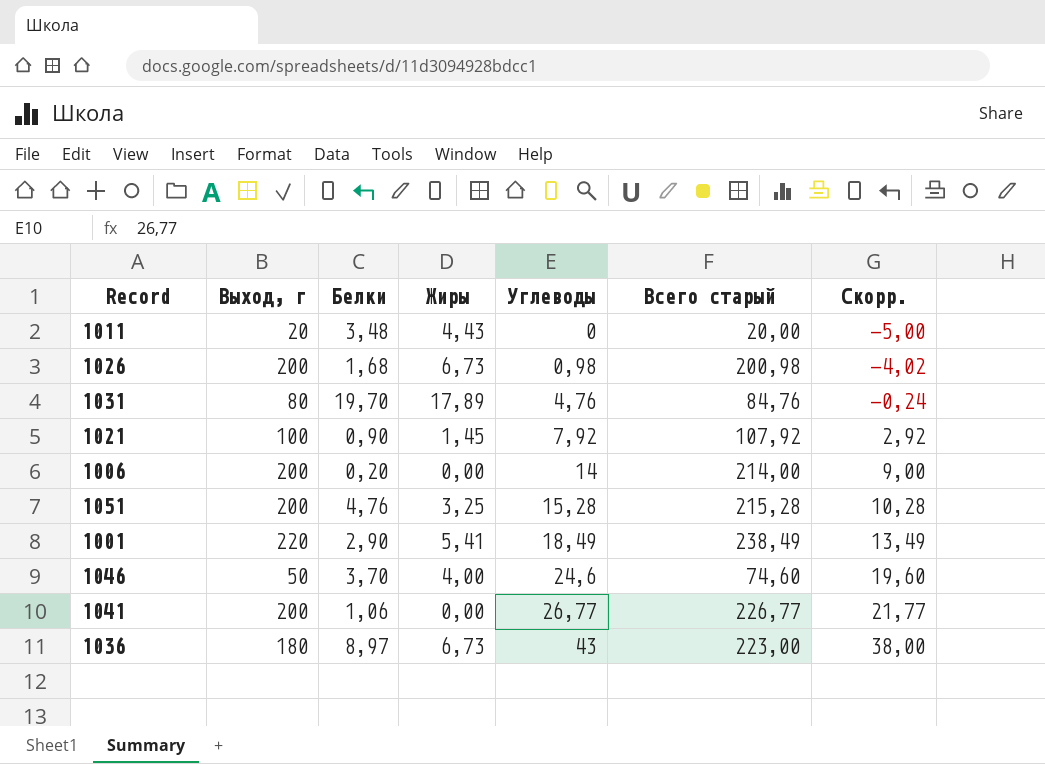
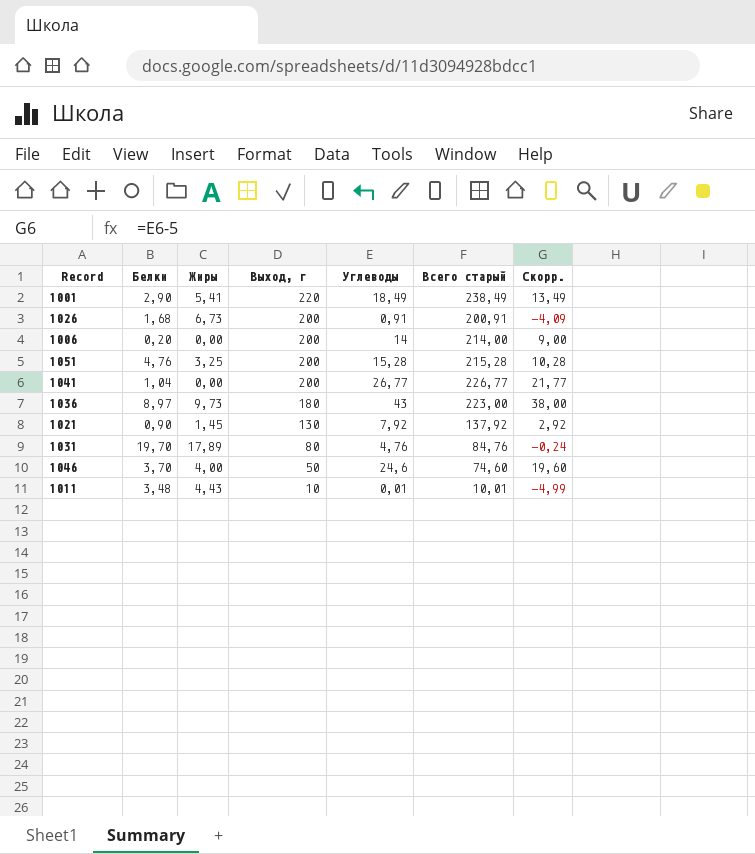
row order: Углеводы ascending -> Выход, г descending
column Выход, г | position: 2 -> 4
1026 | Углеводы: 0,98 -> 0,91
1026 | Всего старый: 200,98 -> 200,91
1026 | Скорр.: -4,02 -> -4,09
1041 | Белки: 1,06 -> 1,04
1036 | Жиры: 6,73 -> 9,73
1021 | Выход, г: 100 -> 130
1021 | Всего старый: 107,92 -> 137,92
1011 | Выход, г: 20 -> 10
1011 | Углеводы: 0 -> 0,01
1011 | Всего старый: 20,00 -> 10,01
1011 | Скорр.: -5,00 -> -4,99

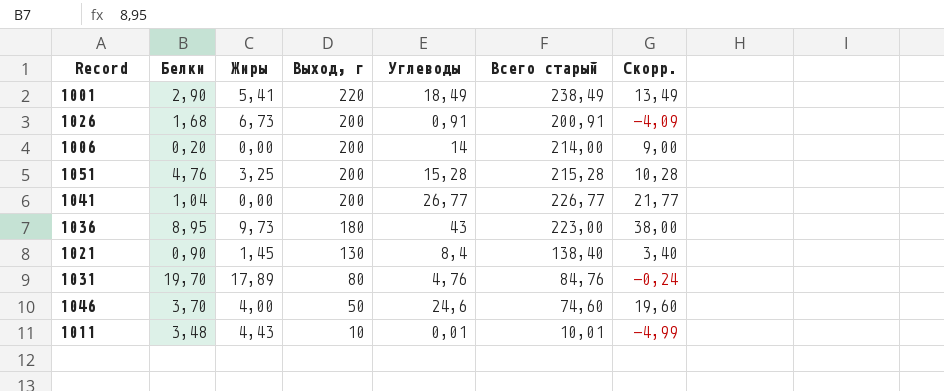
1036 | Белки: 8,97 -> 8,95
1021 | Углеводы: 7,92 -> 8,4
1021 | Всего старый: 137,92 -> 138,40
1021 | Скорр.: 2,92 -> 3,40

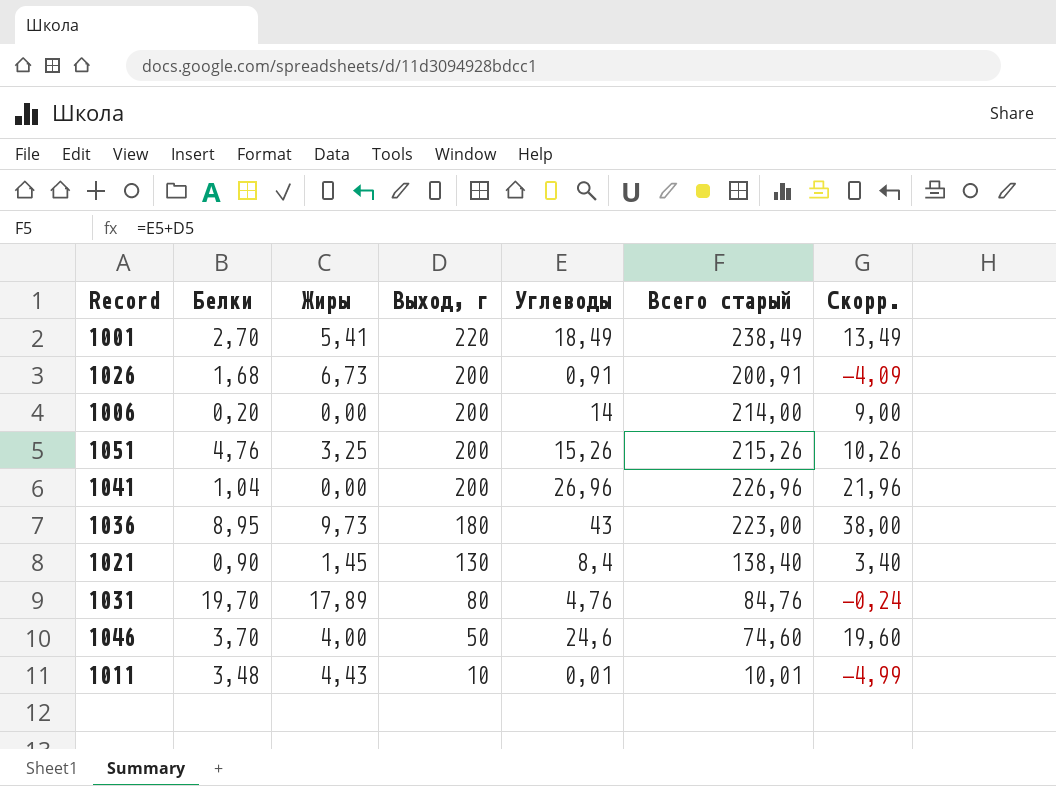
1001 | Белки: 2,90 -> 2,70
1051 | Углеводы: 15,28 -> 15,26
1051 | Всего старый: 215,28 -> 215,26
1051 | Скорр.: 10,28 -> 10,26
1041 | Углеводы: 26,77 -> 26,96
1041 | Всего старый: 226,77 -> 226,96
1041 | Скорр.: 21,77 -> 21,96

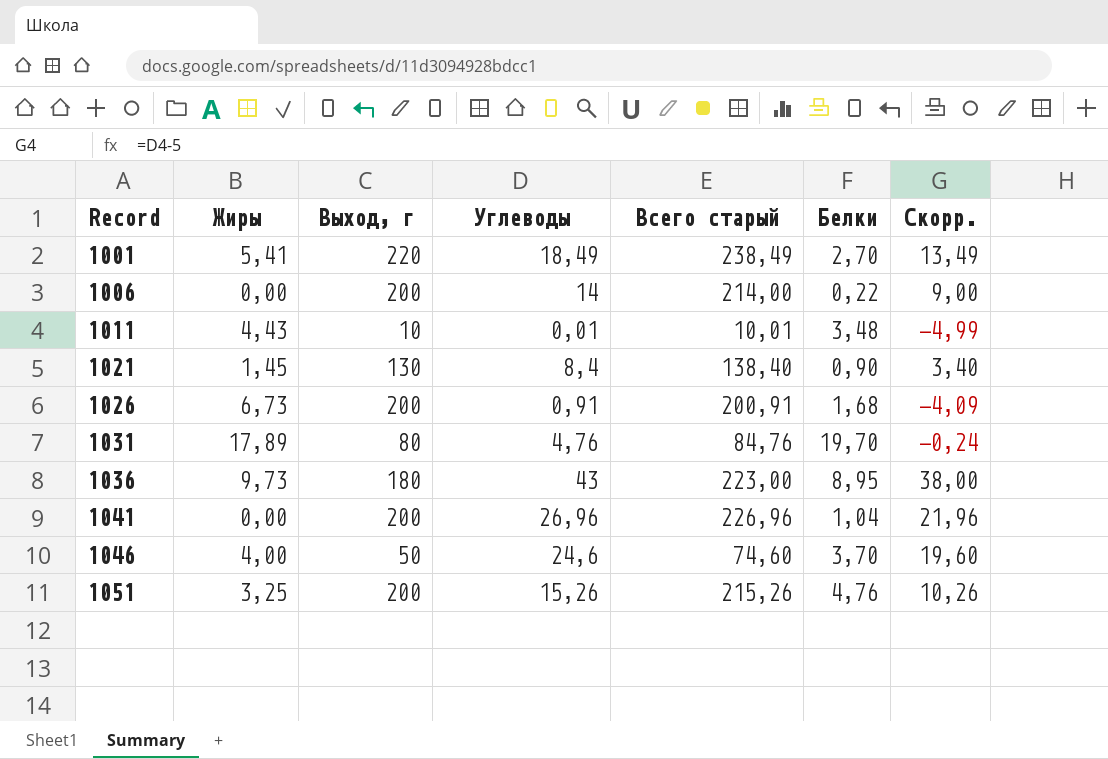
row order: Выход, г descending -> Record ascending
column Белки | position: 2 -> 6
1006 | Белки: 0,20 -> 0,22

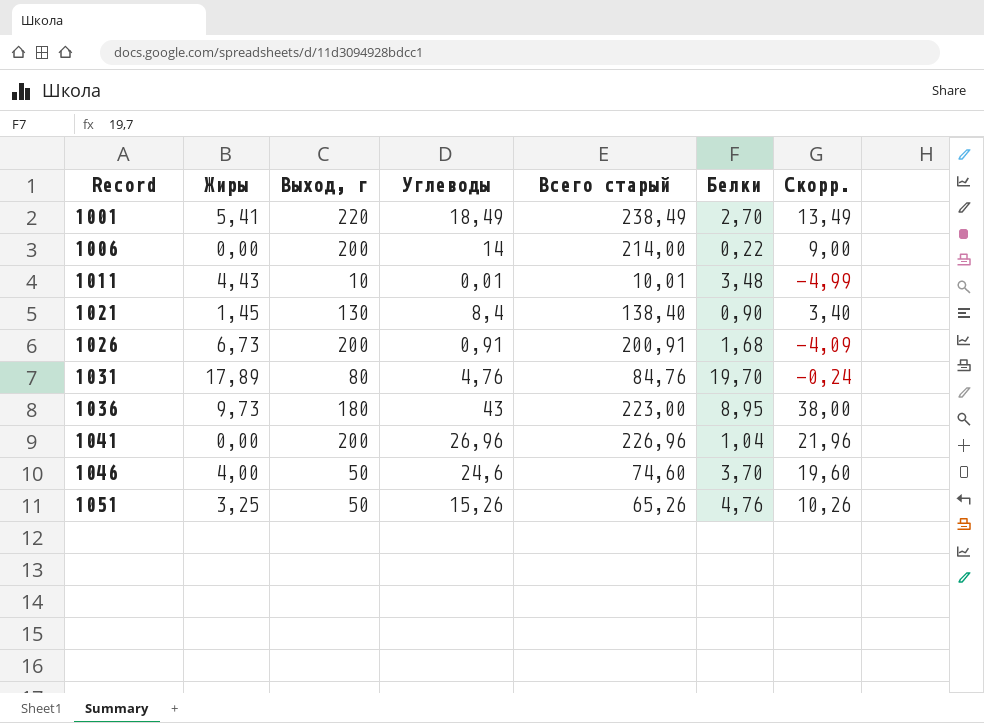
1051 | Выход, г: 200 -> 50
1051 | Всего старый: 215,26 -> 65,26

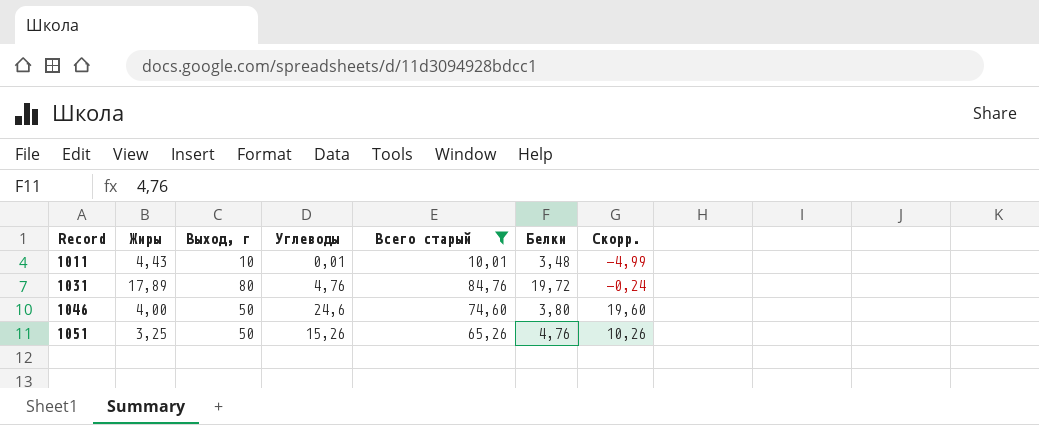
filter: none -> Всего старый <= 84,76
1031 | Белки: 19,70 -> 19,72
1046 | Белки: 3,70 -> 3,80

